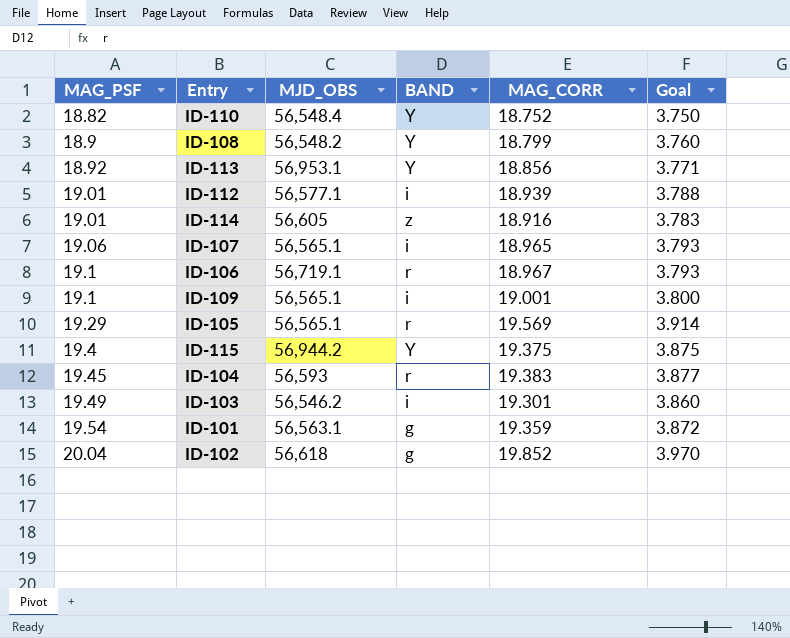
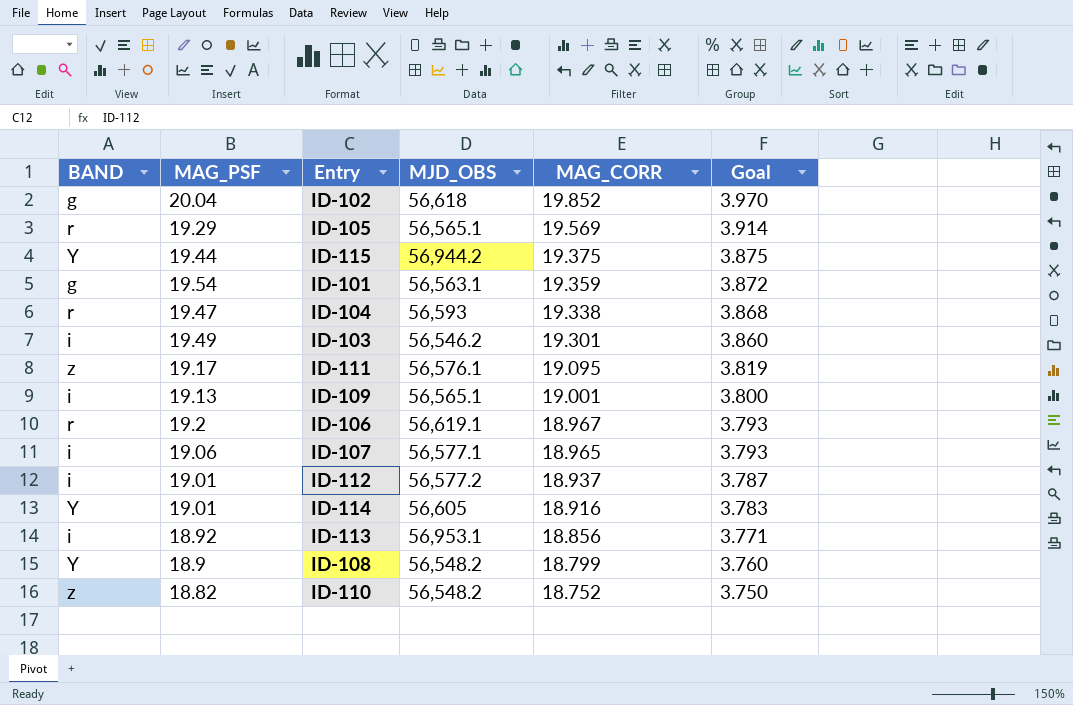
row order: MAG_PSF ascending -> MAG_CORR descending
column BAND | position: 4 -> 1
ID-115 | MAG_PSF: 19.4 -> 19.44
ID-104 | MAG_PSF: 19.45 -> 19.47
ID-104 | MAG_CORR: 19.383 -> 19.338
ID-104 | Goal: 3.877 -> 3.868
row ID-111: none -> z | 19.17 | 56,576.1 | 19.095 | 3.819
ID-109 | MAG_PSF: 19.1 -> 19.13
ID-106 | MAG_PSF: 19.1 -> 19.2
ID-106 | MJD_OBS: 56,719.1 -> 56,619.1
ID-107 | MJD_OBS: 56,565.1 -> 56,577.1
ID-112 | MJD_OBS: 56,577.1 -> 56,577.2
ID-112 | MAG_CORR: 18.939 -> 18.937
ID-112 | Goal: 3.788 -> 3.787
ID-114 | BAND: z -> Y
ID-113 | BAND: Y -> i
ID-110 | BAND: Y -> z
ID-110 | MJD_OBS: 56,548.4 -> 56,548.2

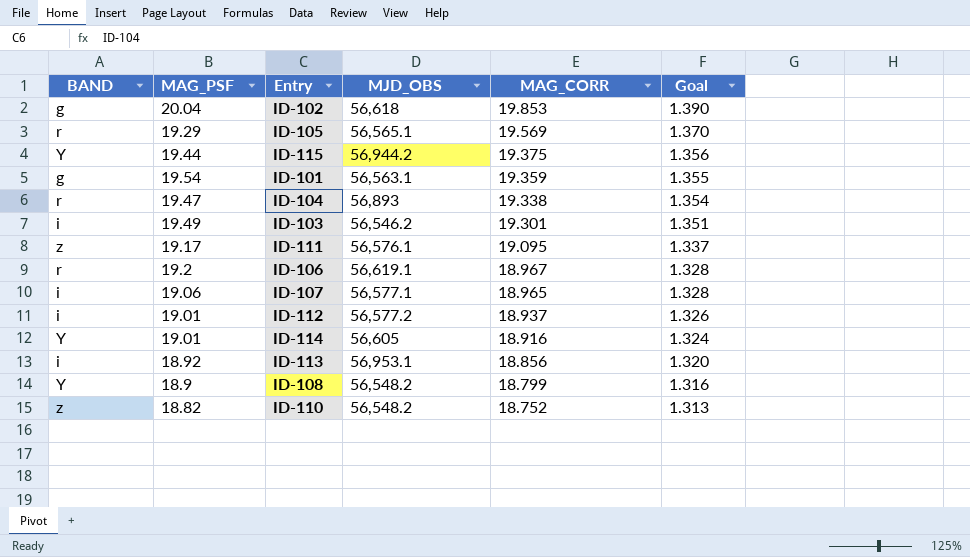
column Goal | formula: [MAG_CORR] * 0.2 -> [MAG_CORR] * 0.07
row ID-109: i | 19.13 | 56,565.1 | 19.001 | 3.800 -> none
ID-102 | MAG_CORR: 19.852 -> 19.853
ID-104 | MJD_OBS: 56,593 -> 56,893

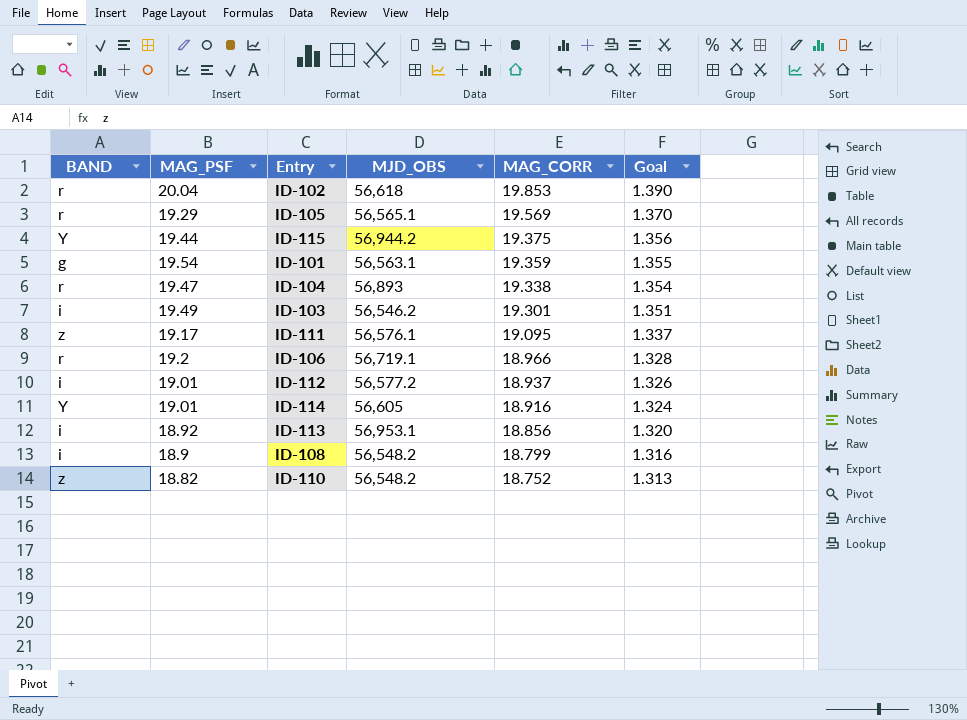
row ID-107: i | 19.06 | 56,577.1 | 18.965 | 1.328 -> none
ID-102 | BAND: g -> r
ID-106 | MJD_OBS: 56,619.1 -> 56,719.1
ID-106 | MAG_CORR: 18.967 -> 18.966
ID-108 | BAND: Y -> i

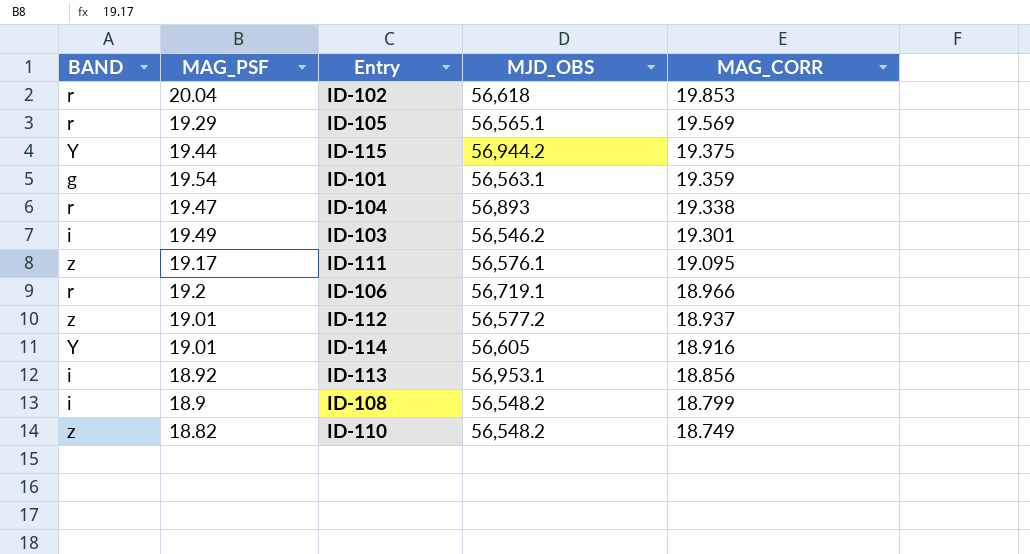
column Goal | formula: [MAG_CORR] * 0.07 -> none
ID-112 | BAND: i -> z
ID-110 | MAG_CORR: 18.752 -> 18.749

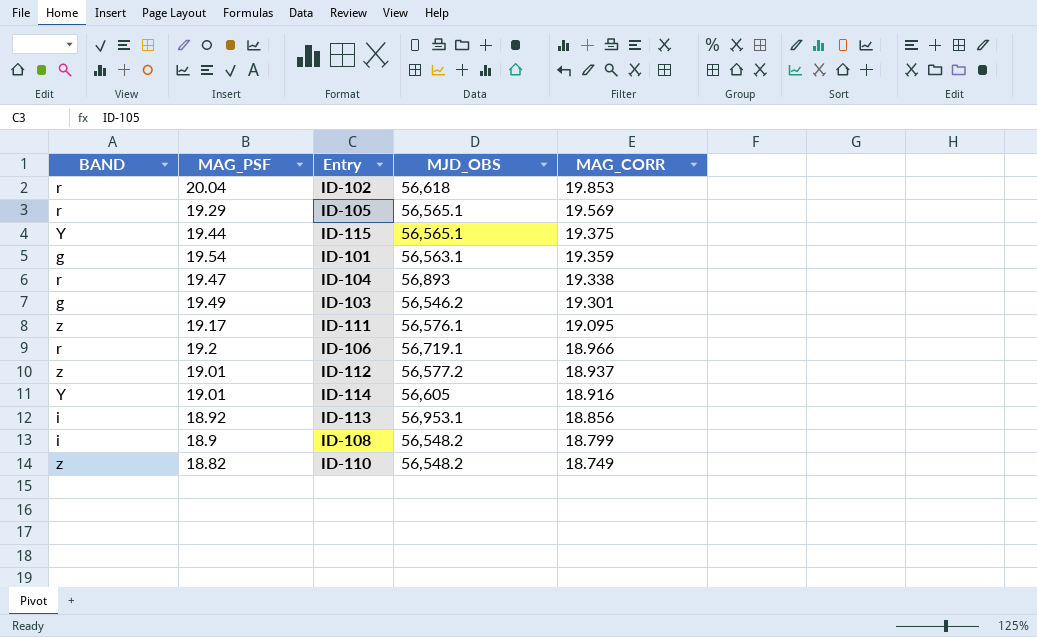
ID-115 | MJD_OBS: 56,944.2 -> 56,565.1
ID-103 | BAND: i -> g

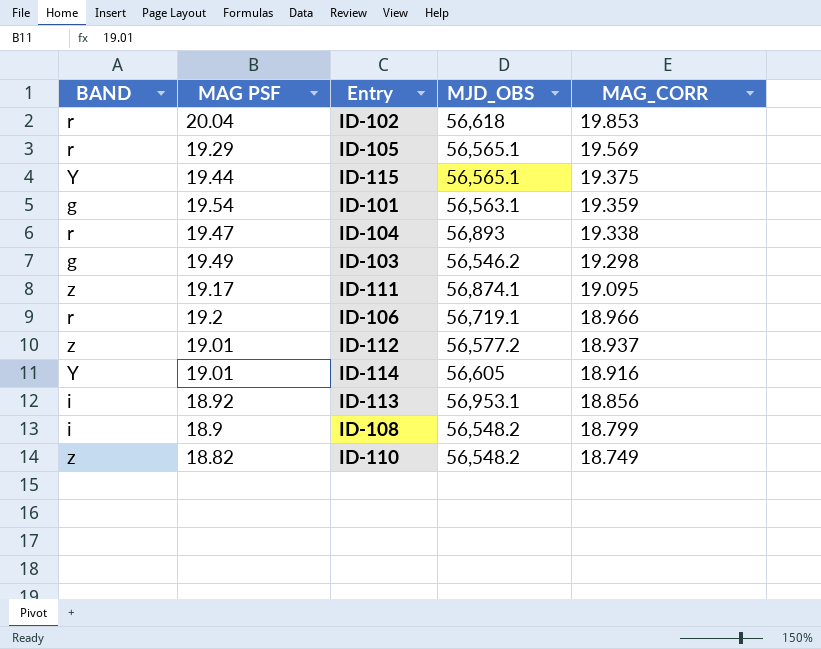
column name: MAG_PSF -> MAG PSF
ID-103 | MAG_CORR: 19.301 -> 19.298
ID-111 | MJD_OBS: 56,576.1 -> 56,874.1

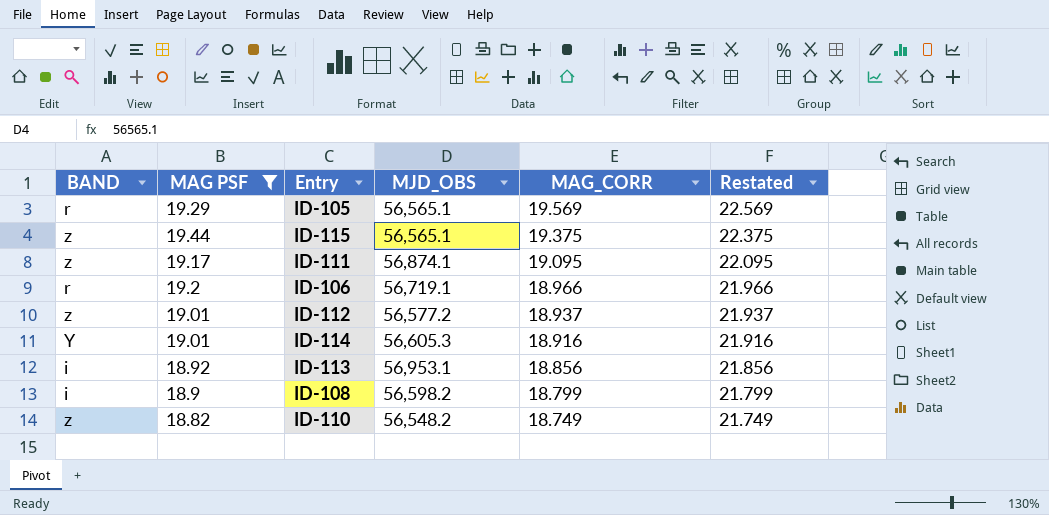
filter: none -> MAG PSF <= 19.44
column Restated | formula: none -> [MAG_CORR] + 3
ID-115 | BAND: Y -> z
ID-114 | MJD_OBS: 56,605 -> 56,605.3
ID-108 | MJD_OBS: 56,548.2 -> 56,598.2

